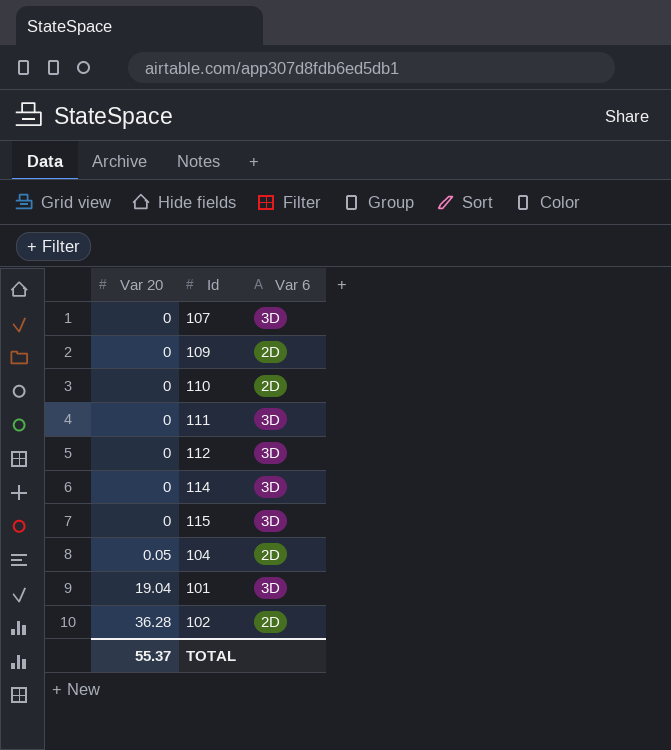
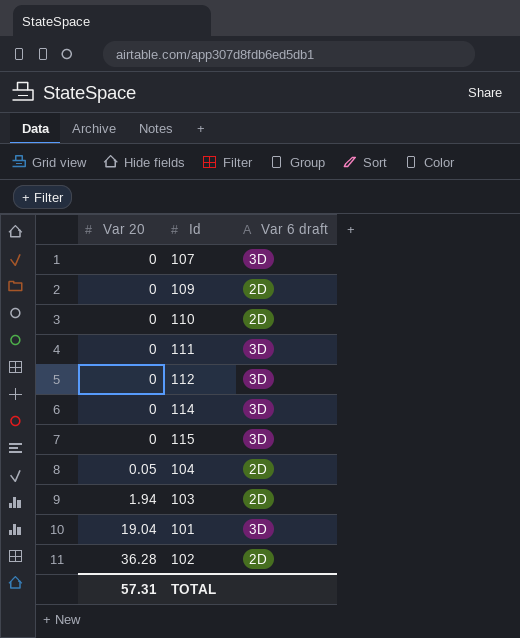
column name: Var 6 -> Var 6 draft
row 103: none -> 1.94 | 2D
TOTAL | Var 20: 55.37 -> 57.31

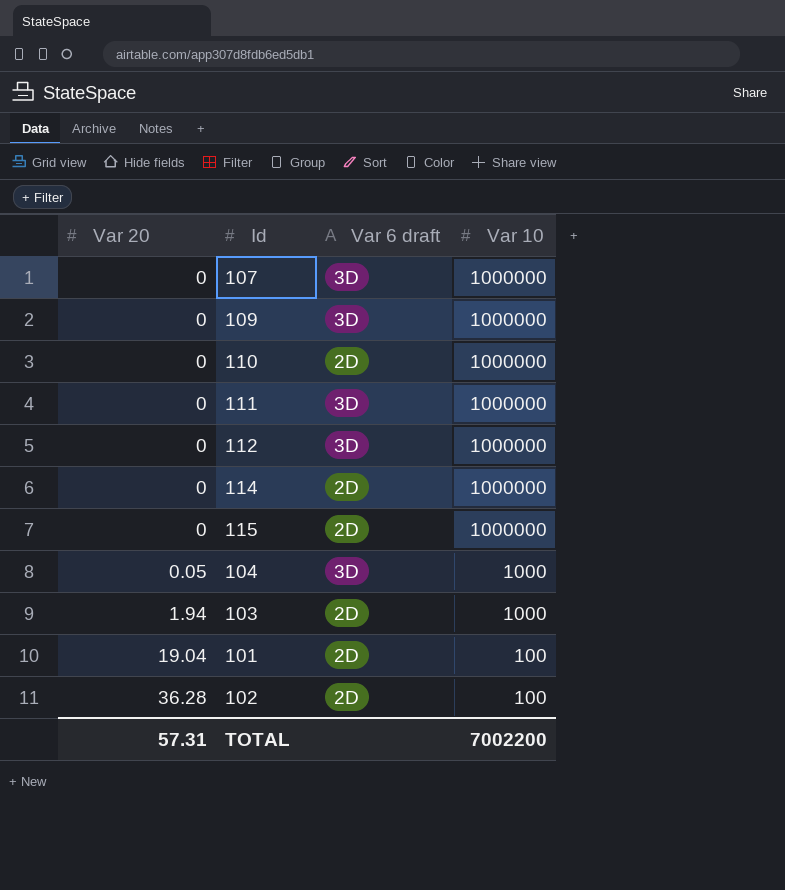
column Var 10 | position: none -> 4
109 | Var 6 draft: 2D -> 3D
114 | Var 6 draft: 3D -> 2D
115 | Var 6 draft: 3D -> 2D
104 | Var 6 draft: 2D -> 3D
101 | Var 6 draft: 3D -> 2D

